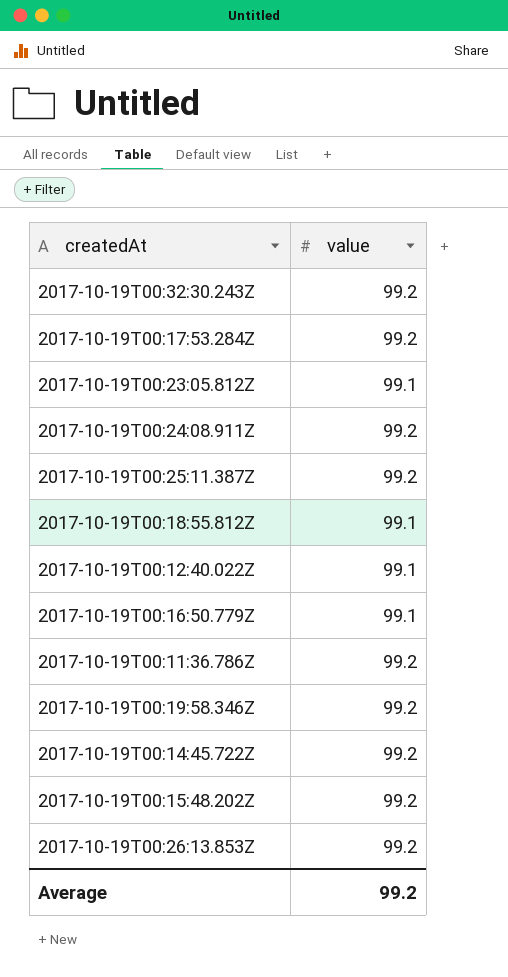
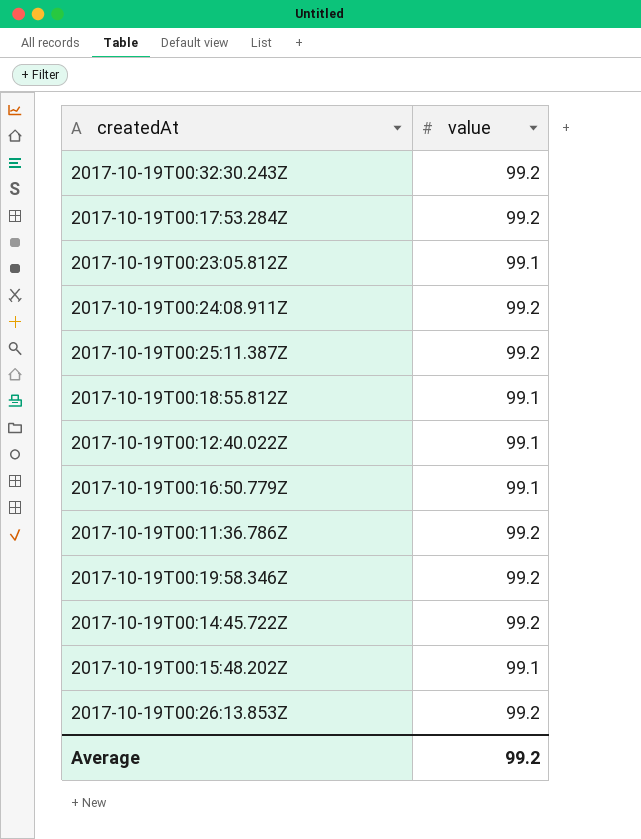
2017-10-19T00:15:48.202Z | value: 99.2 -> 99.1

